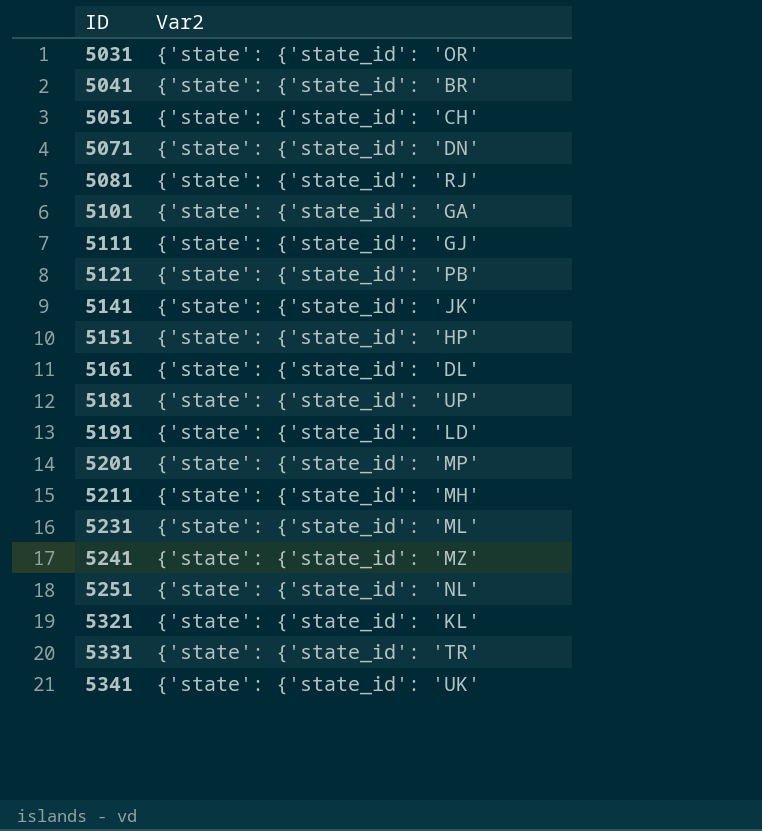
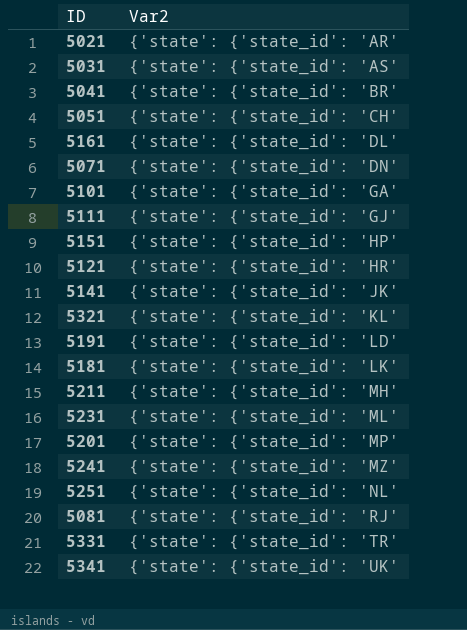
row order: ID ascending -> Var2 ascending
row 5021: none -> {'state': {'state_id': 'AR'
5031 | Var2: {'state': {'state_id': 'OR' -> {'state': {'state_id': 'AS'
5121 | Var2: {'state': {'state_id': 'PB' -> {'state': {'state_id': 'HR'
5181 | Var2: {'state': {'state_id': 'UP' -> {'state': {'state_id': 'LK'

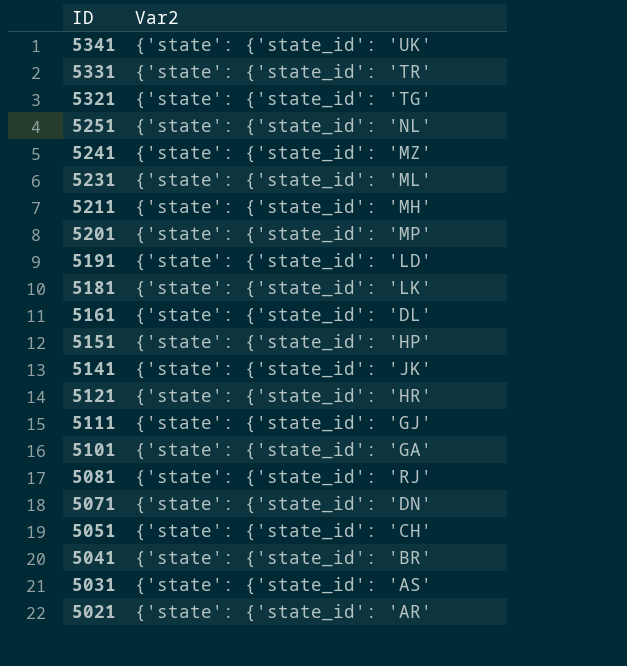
row order: Var2 ascending -> ID descending
5321 | Var2: {'state': {'state_id': 'KL' -> {'state': {'state_id': 'TG'

